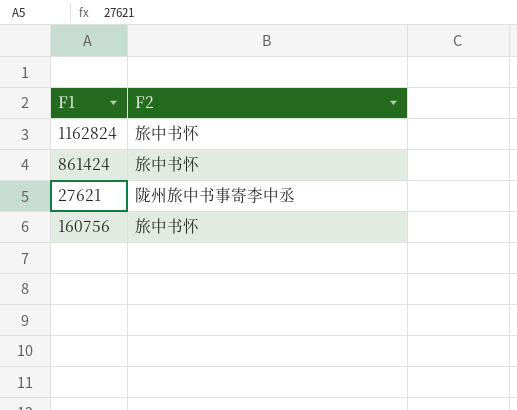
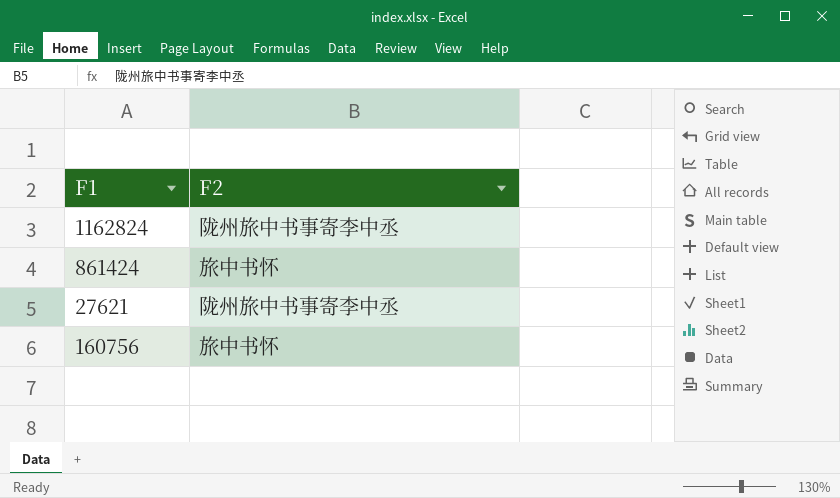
1162824 | F2: 旅中书怀 -> 陇州旅中书事寄李中丞

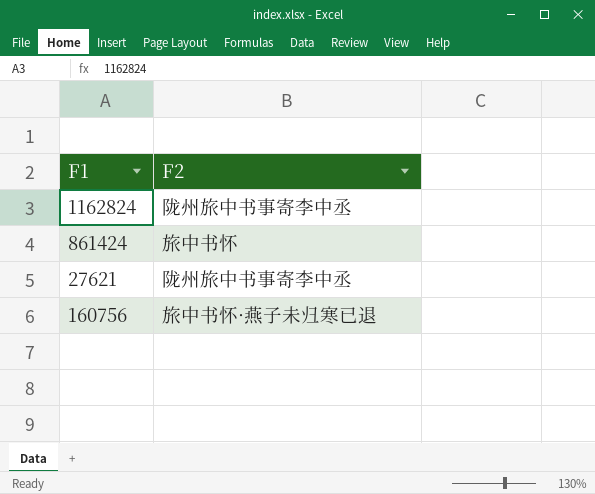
160756 | F2: 旅中书怀 -> 旅中书怀·燕子未归寒已退

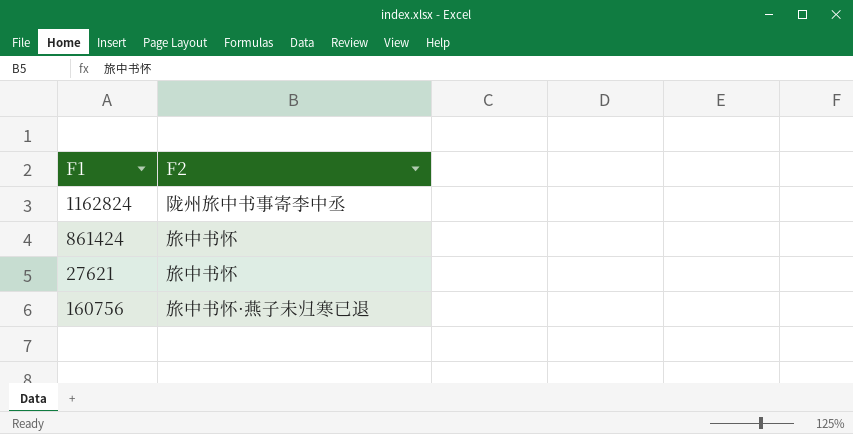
27621 | F2: 陇州旅中书事寄李中丞 -> 旅中书怀

